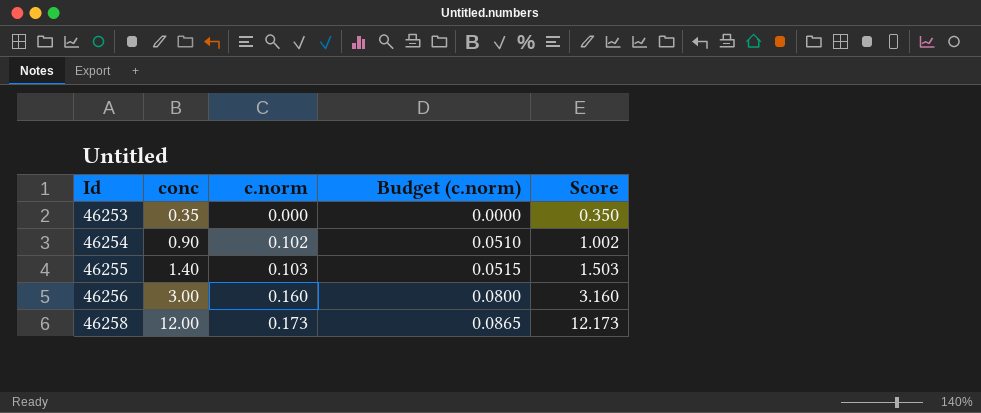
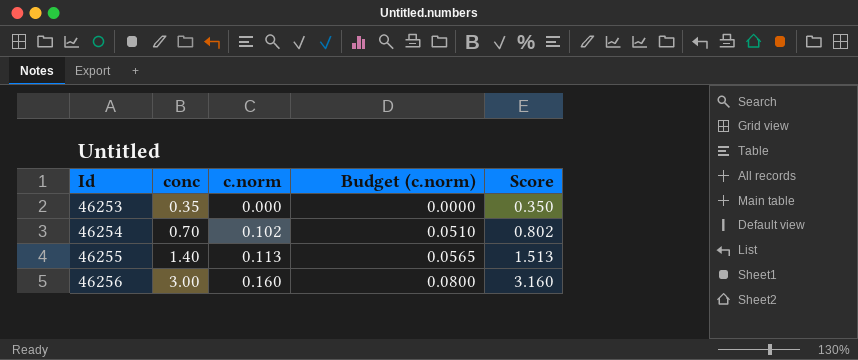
row 46258: 12.00 | 0.173 | 0.0865 | 12.173 -> none
46254 | conc: 0.90 -> 0.70
46254 | Score: 1.002 -> 0.802
46255 | c.norm: 0.103 -> 0.113
46255 | Budget (c.norm): 0.0515 -> 0.0565
46255 | Score: 1.503 -> 1.513

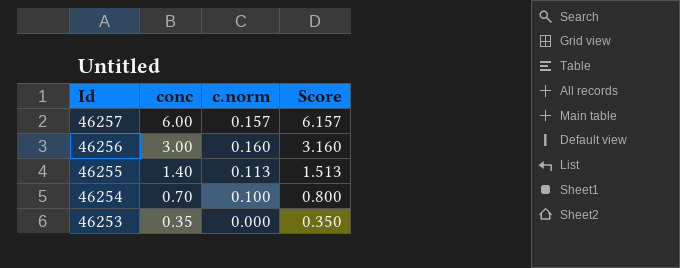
row order: Id ascending -> Id descending
column Budget (c.norm) | formula: [c.norm] * 0.5 -> none
row 46257: none -> 6.00 | 0.157 | 6.157
46254 | c.norm: 0.102 -> 0.100
46254 | Score: 0.802 -> 0.800

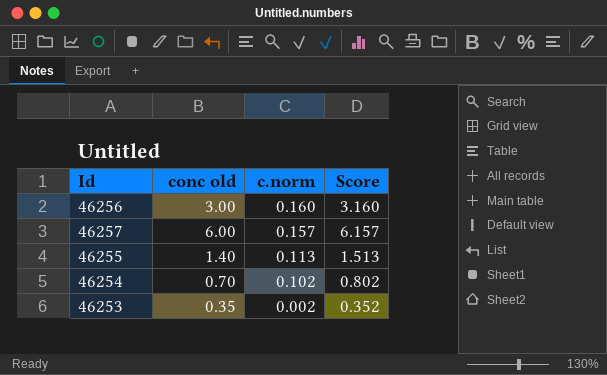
row order: Id descending -> c.norm descending
column name: conc -> conc old
46254 | c.norm: 0.100 -> 0.102
46254 | Score: 0.800 -> 0.802
46253 | c.norm: 0.000 -> 0.002
46253 | Score: 0.350 -> 0.352

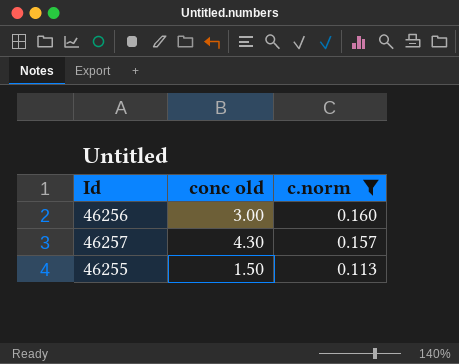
filter: none -> c.norm >= 0.113
column Score | formula: [conc old] + [c.norm] -> none
46257 | conc old: 6.00 -> 4.30
46255 | conc old: 1.40 -> 1.50

